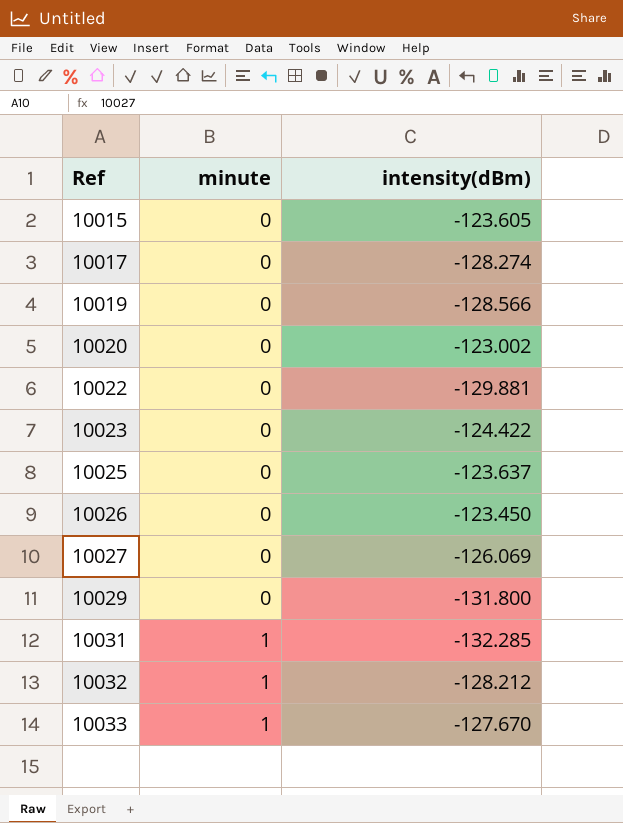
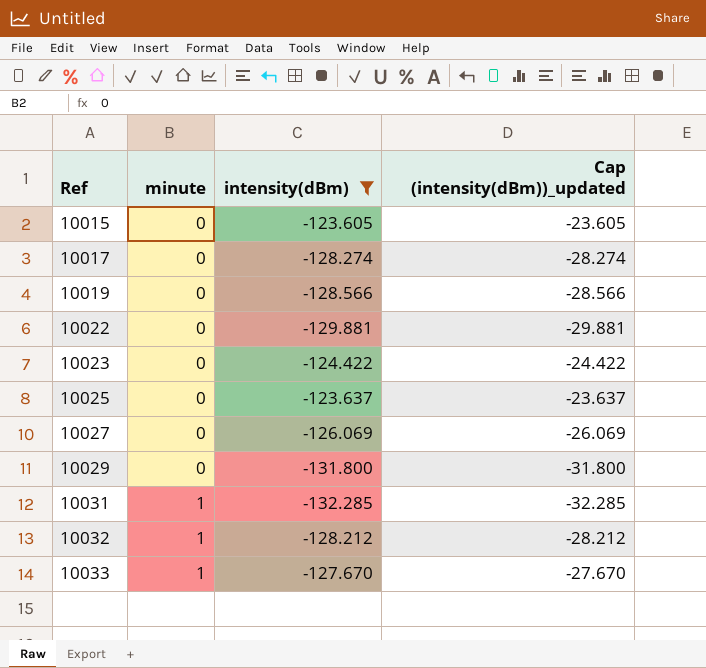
filter: none -> intensity(dBm) <= -123.605
column Cap (intensity(dBm))_updated | formula: none -> [intensity(dBm)] + 100

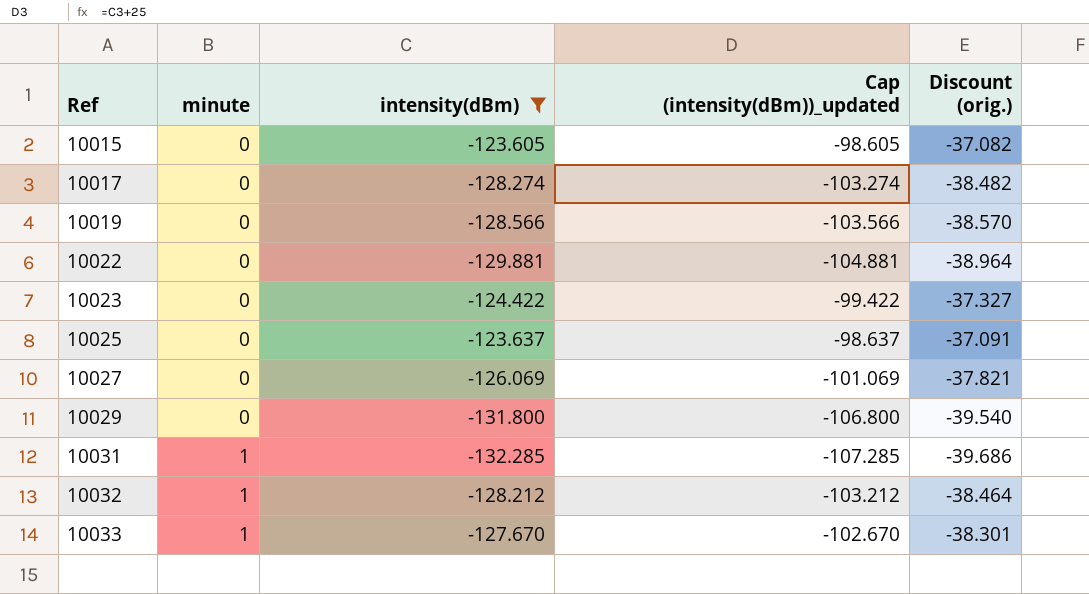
column Cap (intensity(dBm))_updated | formula: [intensity(dBm)] + 100 -> [intensity(dBm)] + 25
column Discount (orig.) | formula: none -> [intensity(dBm)] * 0.3

